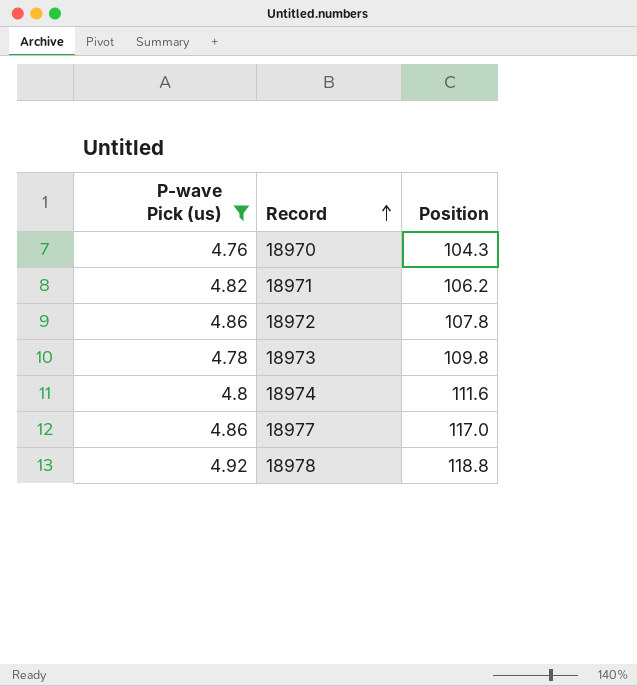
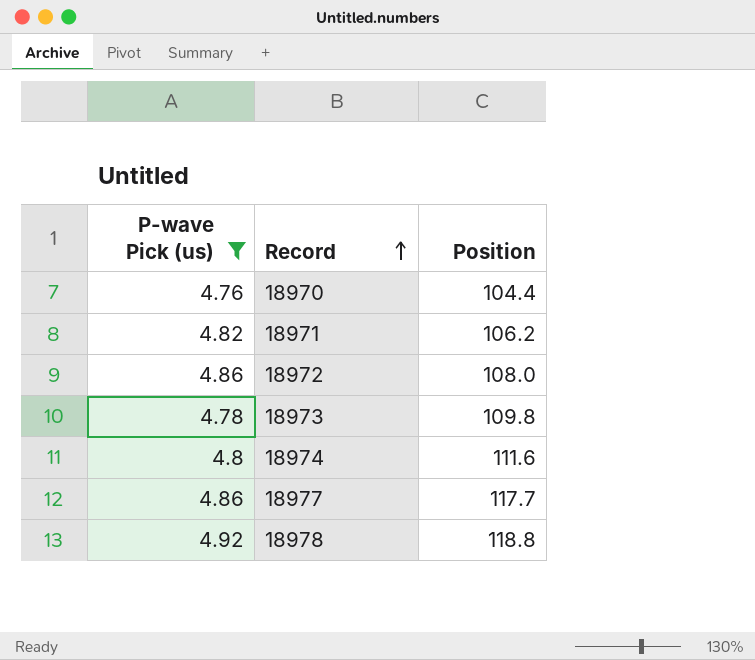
18970 | Position: 104.3 -> 104.4
18972 | Position: 107.8 -> 108.0
18977 | Position: 117.0 -> 117.7

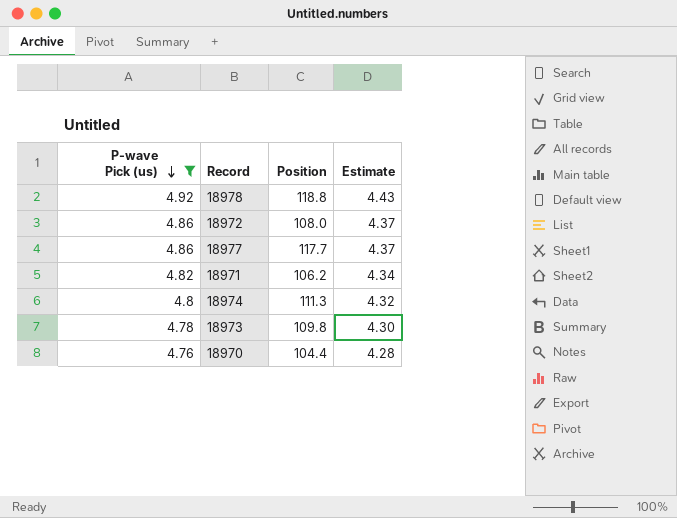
row order: Record ascending -> P-wave Pick (us) descending
column Estimate | formula: none -> [P-wave Pick (us)] * 0.9
18974 | Position: 111.6 -> 111.3

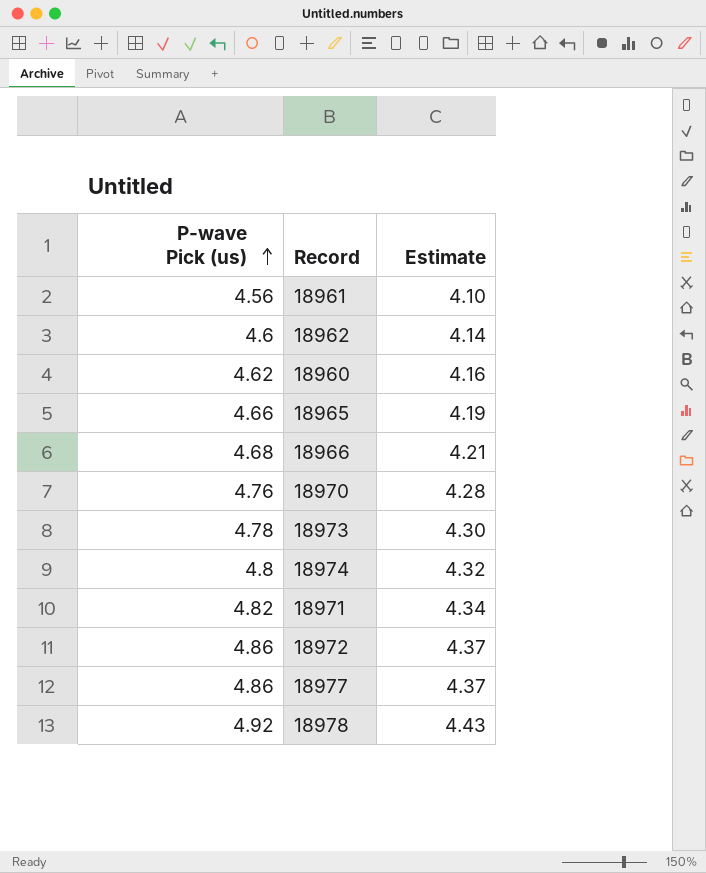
filter: P-wave Pick (us) >= 4.76 -> none
row order: P-wave Pick (us) descending -> P-wave Pick (us) ascending
column Position | position: 3 -> none

